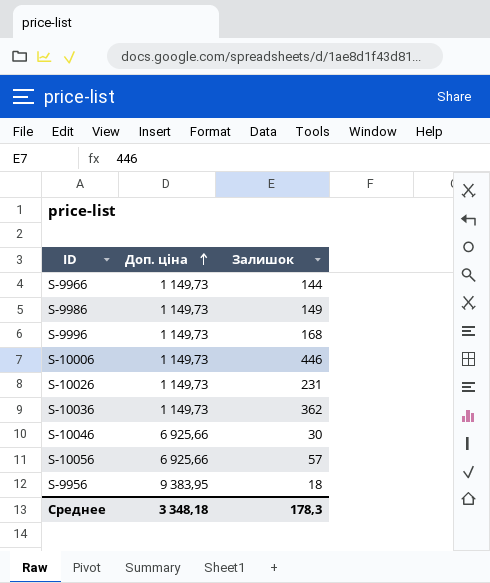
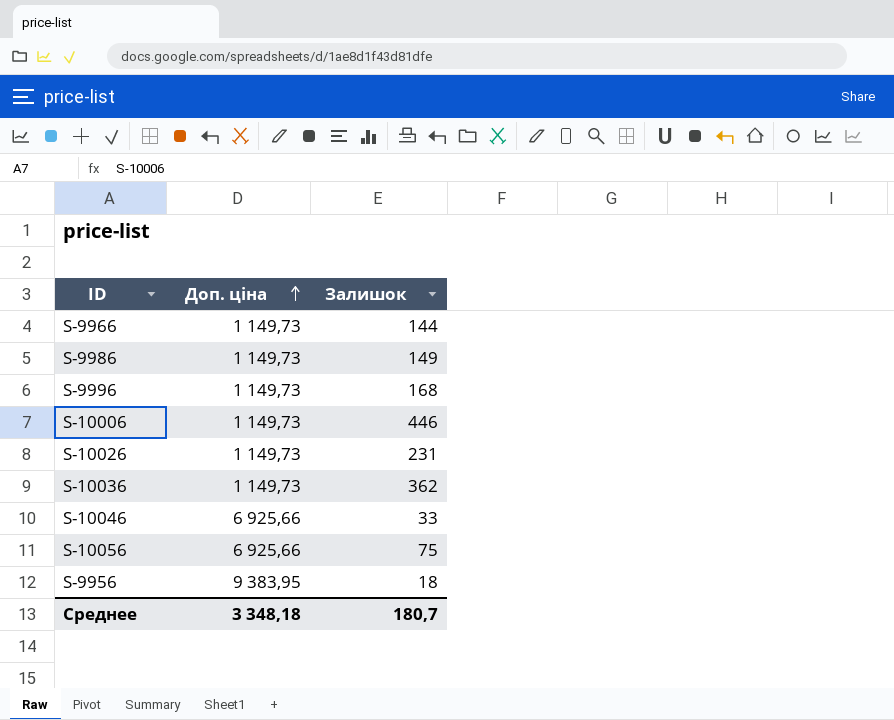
S-10046 | Залишок: 30 -> 33
S-10056 | Залишок: 57 -> 75
Среднее | Залишок: 178,3 -> 180,7

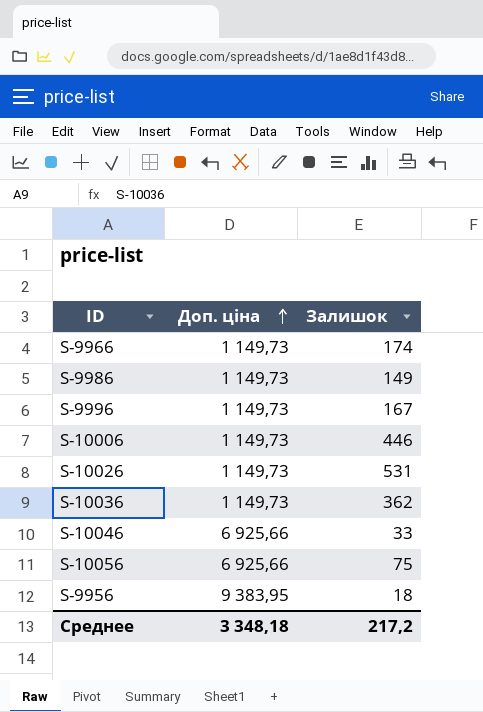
S-9966 | Залишок: 144 -> 174
S-9996 | Залишок: 168 -> 167
S-10026 | Залишок: 231 -> 531
Среднее | Залишок: 180,7 -> 217,2

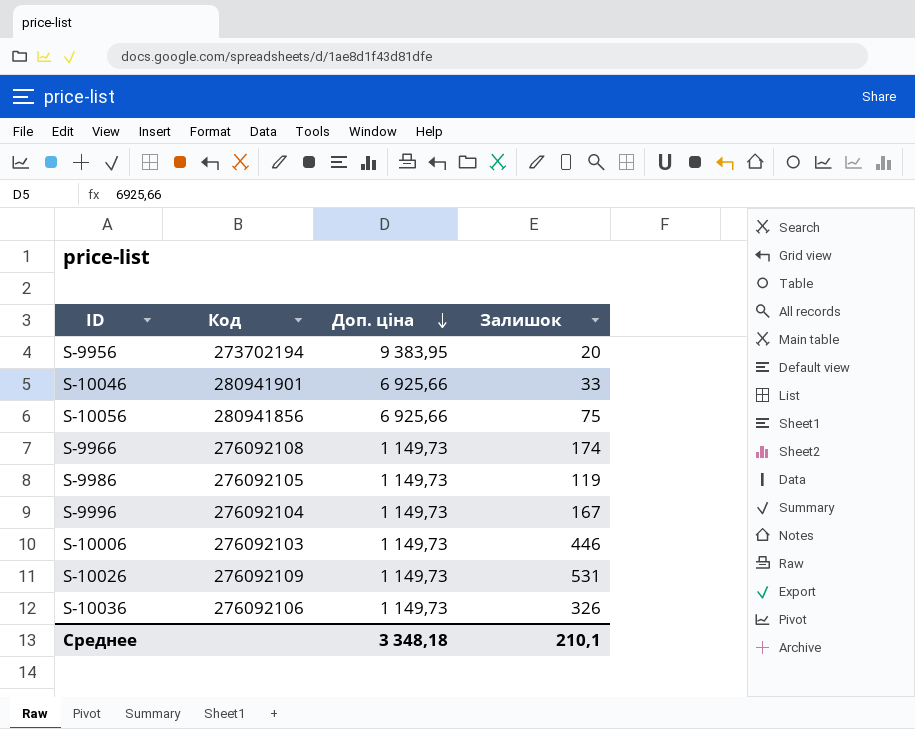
row order: Доп. ціна ascending -> Доп. ціна descending
column Код | position: none -> 2
S-9956 | Залишок: 18 -> 20
S-9986 | Залишок: 149 -> 119
S-10036 | Залишок: 362 -> 326
Среднее | Залишок: 217,2 -> 210,1

